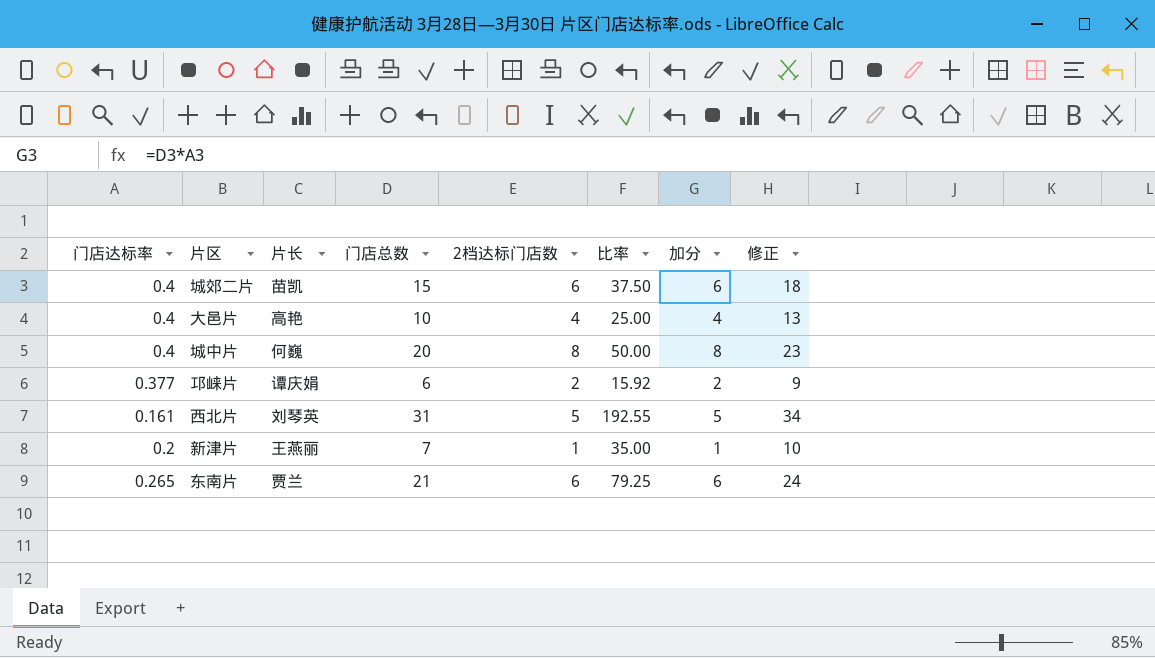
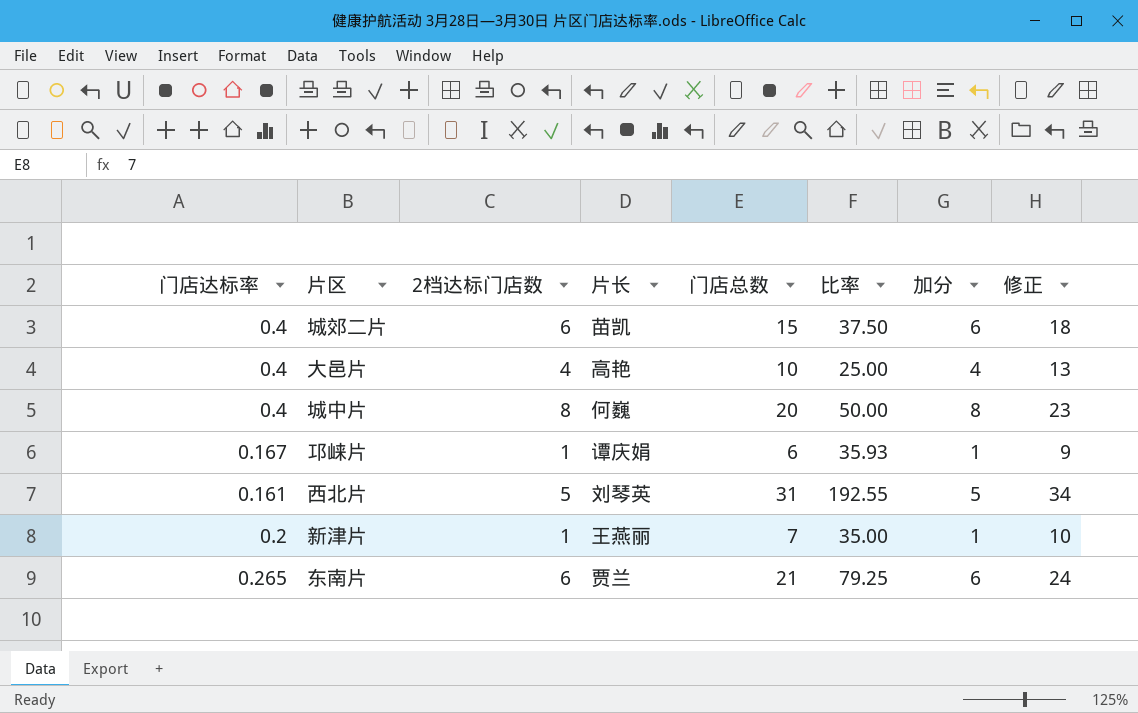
column 2档达标门店数 | position: 5 -> 3
邛崃片 | 门店达标率: 0.377 -> 0.167
邛崃片 | 2档达标门店数: 2 -> 1
邛崃片 | 比率: 15.92 -> 35.93
邛崃片 | 加分: 2 -> 1

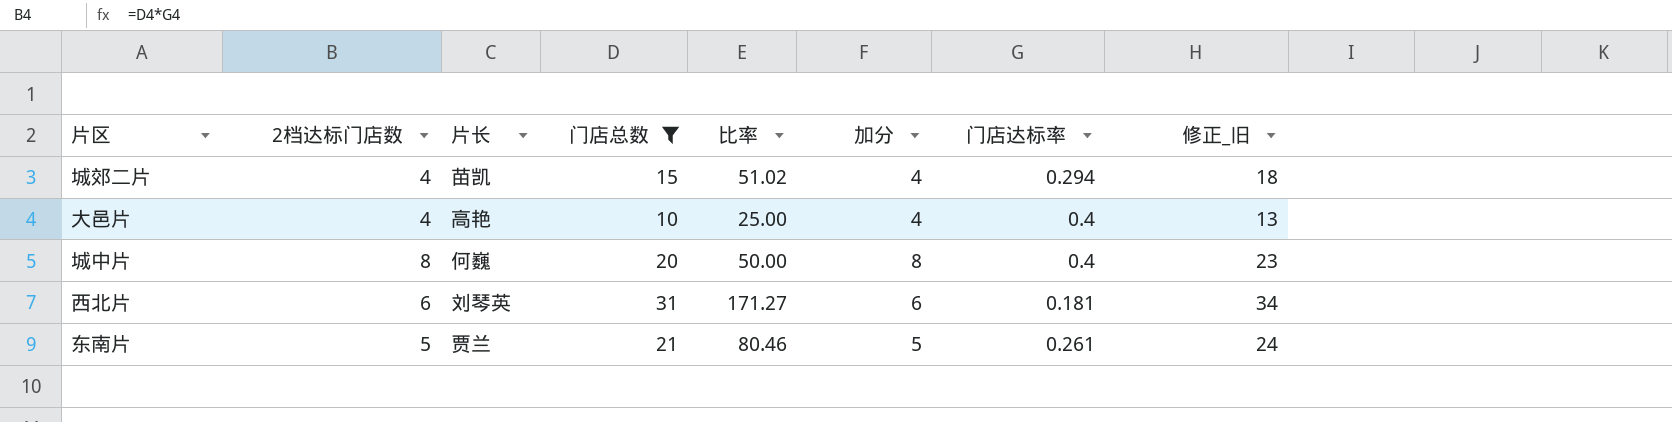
filter: none -> 门店总数 >= 10
column 门店达标率 | position: 1 -> 7
column name: 修正 -> 修正_旧
城郊二片 | 2档达标门店数: 6 -> 4
城郊二片 | 比率: 37.50 -> 51.02
城郊二片 | 加分: 6 -> 4
城郊二片 | 门店达标率: 0.4 -> 0.294
西北片 | 2档达标门店数: 5 -> 6
西北片 | 比率: 192.55 -> 171.27
西北片 | 加分: 5 -> 6
西北片 | 门店达标率: 0.161 -> 0.181
东南片 | 2档达标门店数: 6 -> 5
东南片 | 比率: 79.25 -> 80.46
东南片 | 加分: 6 -> 5
东南片 | 门店达标率: 0.265 -> 0.261

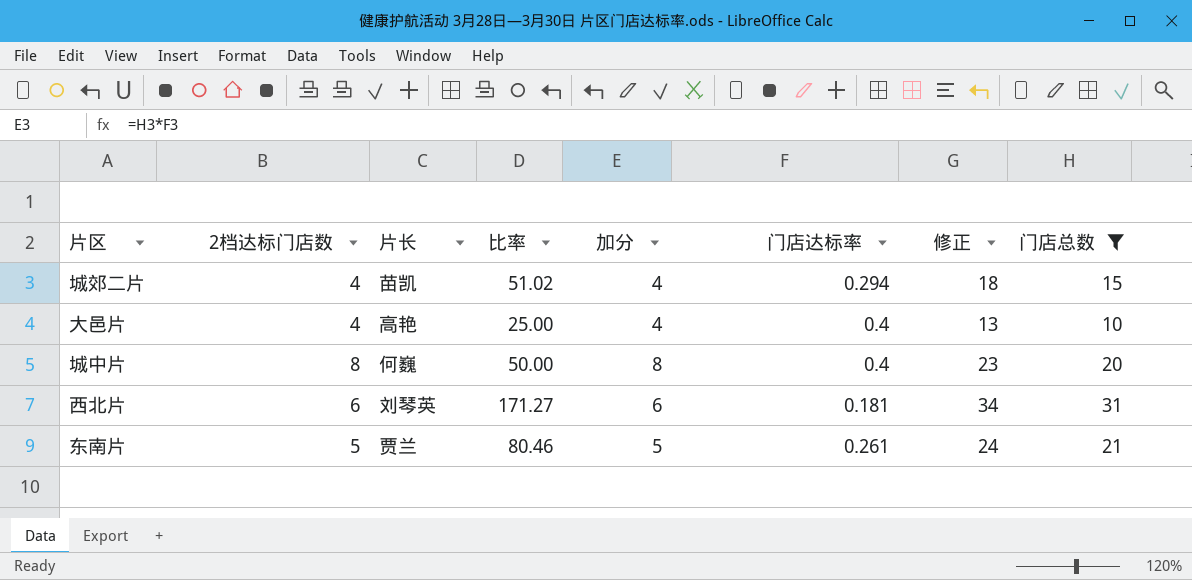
column name: 修正_旧 -> 修正
column 门店总数 | position: 4 -> 8

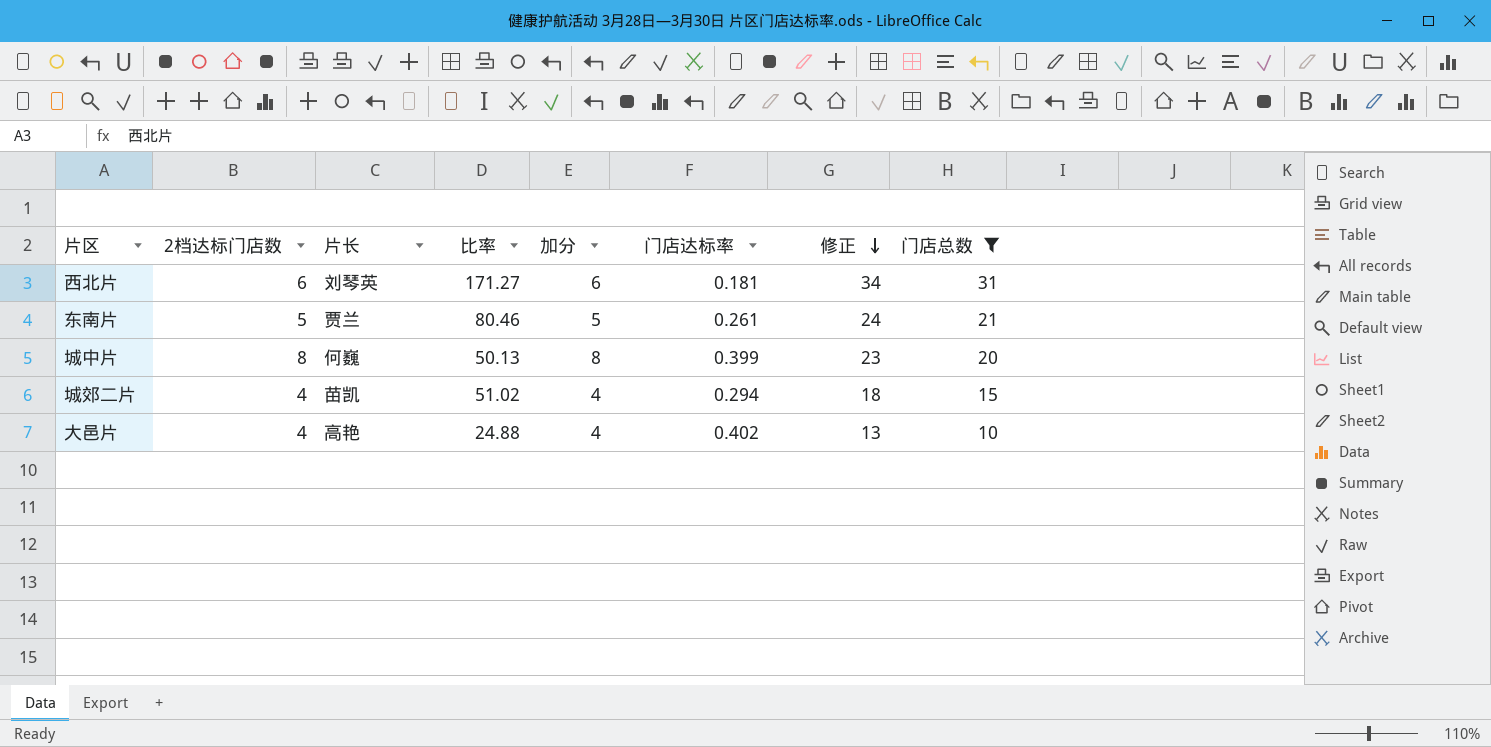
row order: none -> 修正 descending
城中片 | 比率: 50.00 -> 50.13
城中片 | 门店达标率: 0.4 -> 0.399
大邑片 | 比率: 25.00 -> 24.88
大邑片 | 门店达标率: 0.4 -> 0.402

